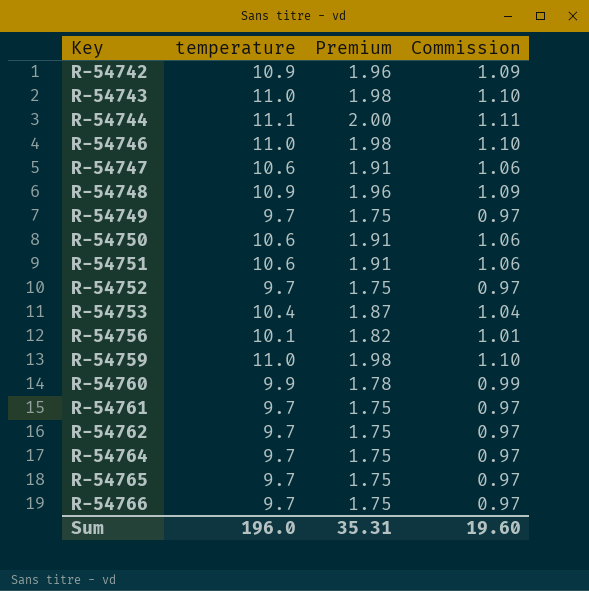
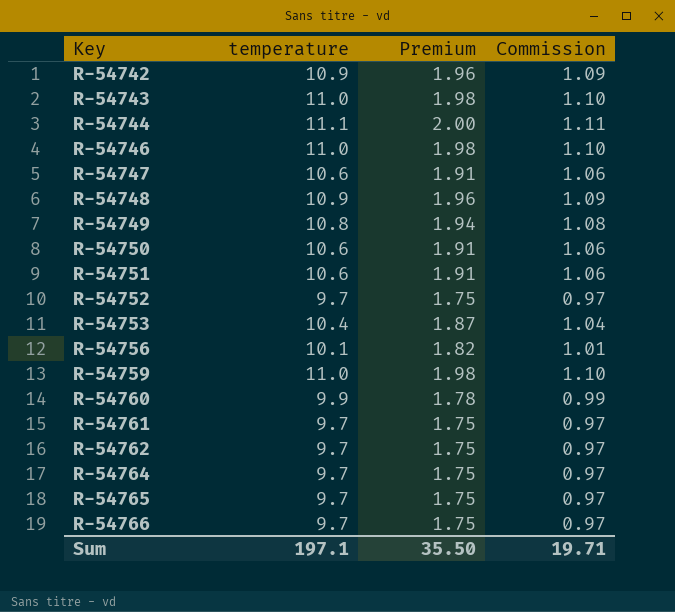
R-54749 | temperature: 9.7 -> 10.8
R-54749 | Premium: 1.75 -> 1.94
R-54749 | Commission: 0.97 -> 1.08
Sum | temperature: 196.0 -> 197.1
Sum | Premium: 35.31 -> 35.50
Sum | Commission: 19.60 -> 19.71

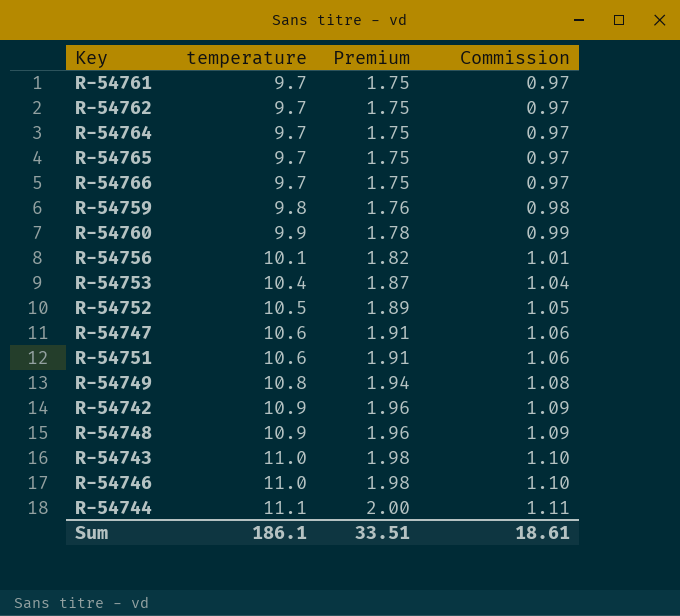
row order: Key ascending -> temperature ascending
row R-54750: 10.6 | 1.91 | 1.06 -> none
R-54759 | temperature: 11.0 -> 9.8
R-54759 | Premium: 1.98 -> 1.76
R-54759 | Commission: 1.10 -> 0.98
R-54752 | temperature: 9.7 -> 10.5
R-54752 | Premium: 1.75 -> 1.89
R-54752 | Commission: 0.97 -> 1.05
Sum | temperature: 197.1 -> 186.1
Sum | Premium: 35.50 -> 33.51
Sum | Commission: 19.71 -> 18.61

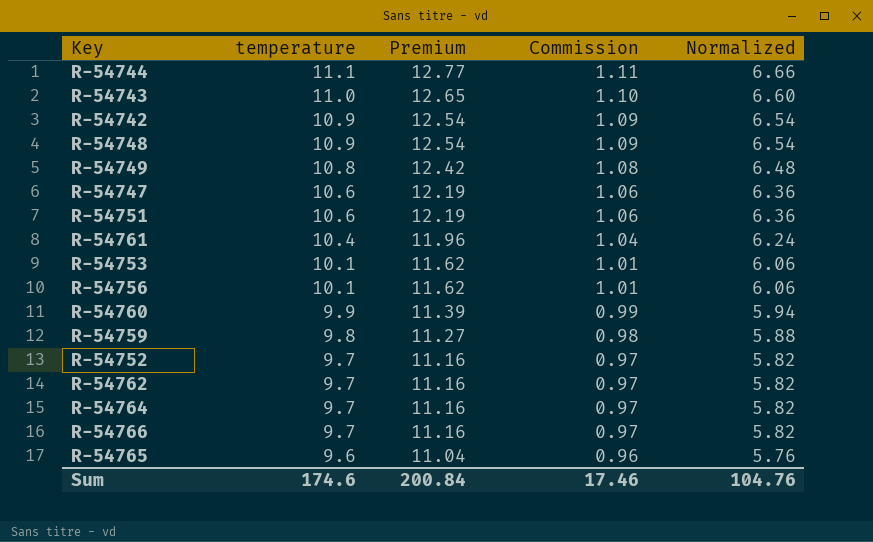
row order: temperature ascending -> temperature descending
column Premium | formula: [temperature] * 0.18 -> [temperature] * 1.15
column Normalized | formula: none -> [temperature] * 0.6
row R-54746: 11.0 | 1.98 | 1.10 -> none
R-54761 | temperature: 9.7 -> 10.4
R-54761 | Commission: 0.97 -> 1.04
R-54753 | temperature: 10.4 -> 10.1
R-54753 | Commission: 1.04 -> 1.01
R-54752 | temperature: 10.5 -> 9.7
R-54752 | Commission: 1.05 -> 0.97
R-54765 | temperature: 9.7 -> 9.6
R-54765 | Commission: 0.97 -> 0.96
Sum | temperature: 186.1 -> 174.6
Sum | Premium: 33.51 -> 200.84
Sum | Commission: 18.61 -> 17.46

